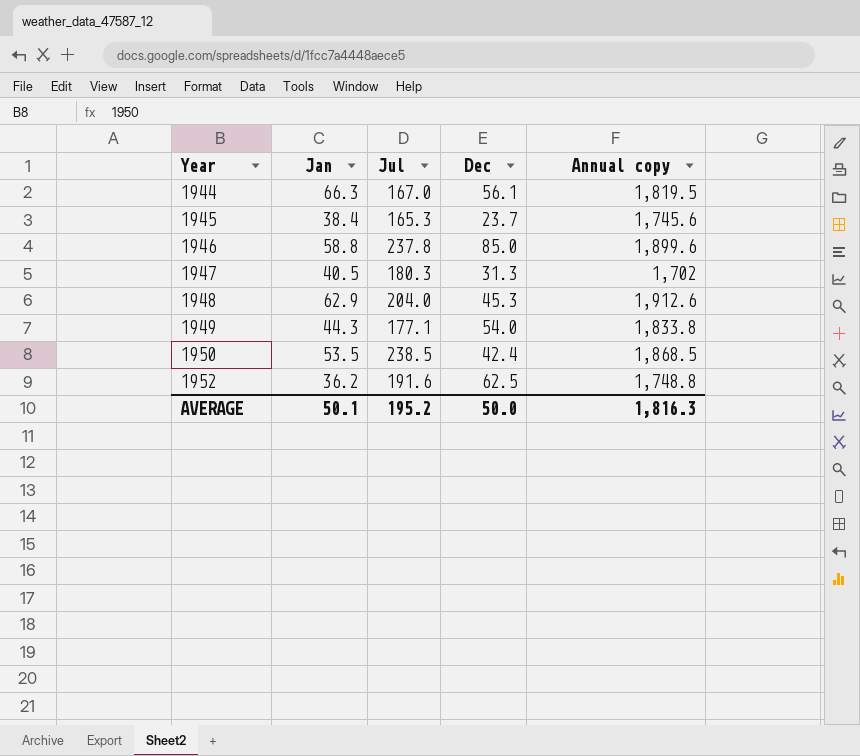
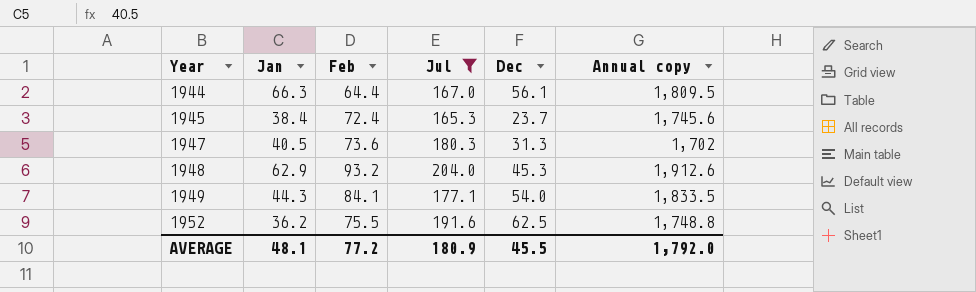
filter: none -> Jul <= 204.0
column Feb | position: none -> 3
1944 | Annual copy: 1,819.5 -> 1,809.5
1949 | Annual copy: 1,833.8 -> 1,833.5
AVERAGE | Jan: 50.1 -> 48.1
AVERAGE | Jul: 195.2 -> 180.9
AVERAGE | Dec: 50.0 -> 45.5
AVERAGE | Annual copy: 1,816.3 -> 1,792.0

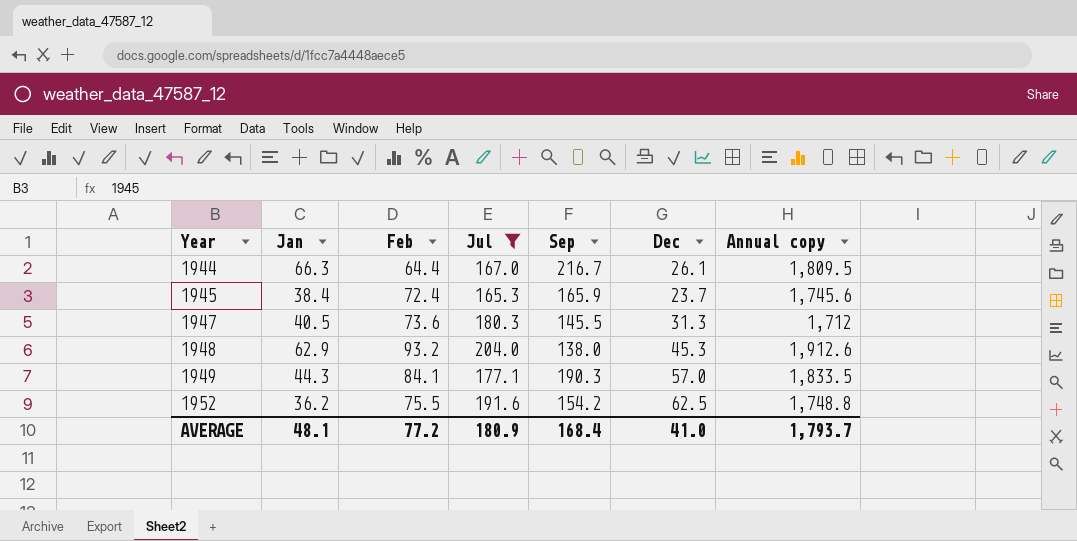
column Sep | position: none -> 5
1944 | Dec: 56.1 -> 26.1
1947 | Annual copy: 1,702 -> 1,712
1949 | Dec: 54.0 -> 57.0
AVERAGE | Dec: 45.5 -> 41.0
AVERAGE | Annual copy: 1,792.0 -> 1,793.7

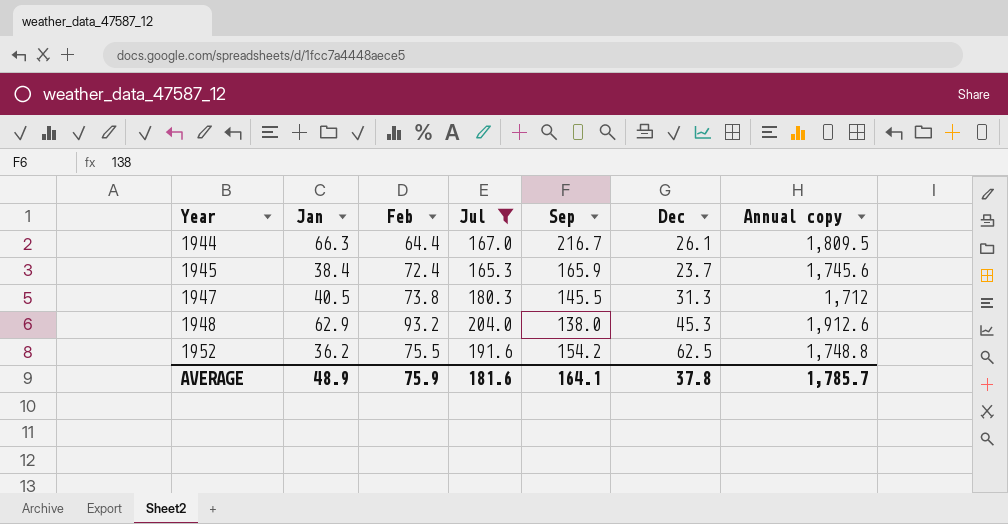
row 1949: 44.3 | 84.1 | 177.1 | 190.3 | 57.0 | 1,833.5 -> none
1947 | Feb: 73.6 -> 73.8
AVERAGE | Jan: 48.1 -> 48.9
AVERAGE | Feb: 77.2 -> 75.9
AVERAGE | Jul: 180.9 -> 181.6
AVERAGE | Sep: 168.4 -> 164.1
AVERAGE | Dec: 41.0 -> 37.8
AVERAGE | Annual copy: 1,793.7 -> 1,785.7

